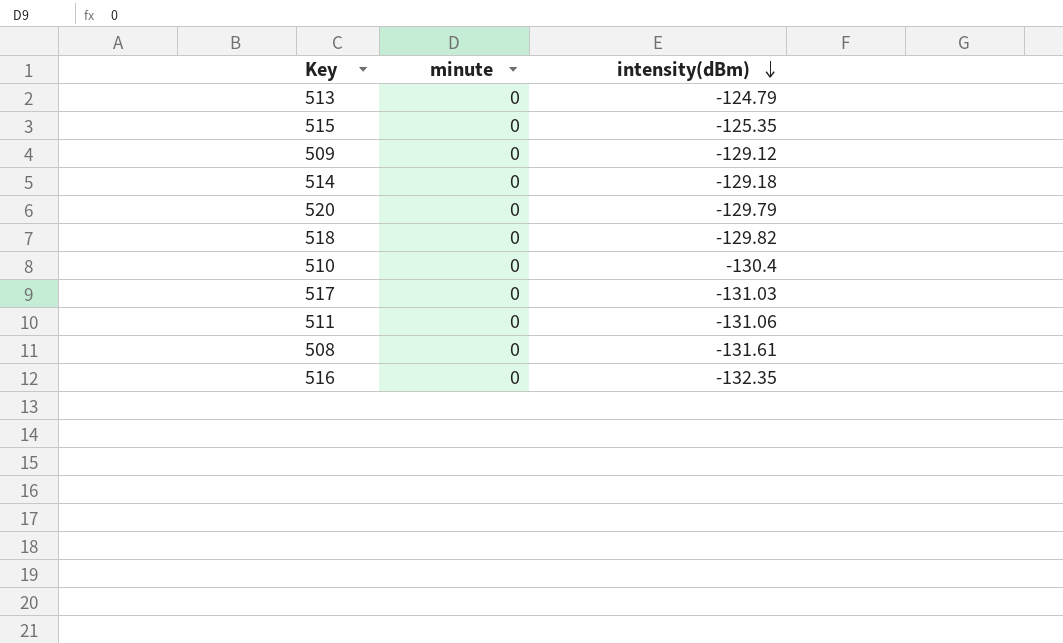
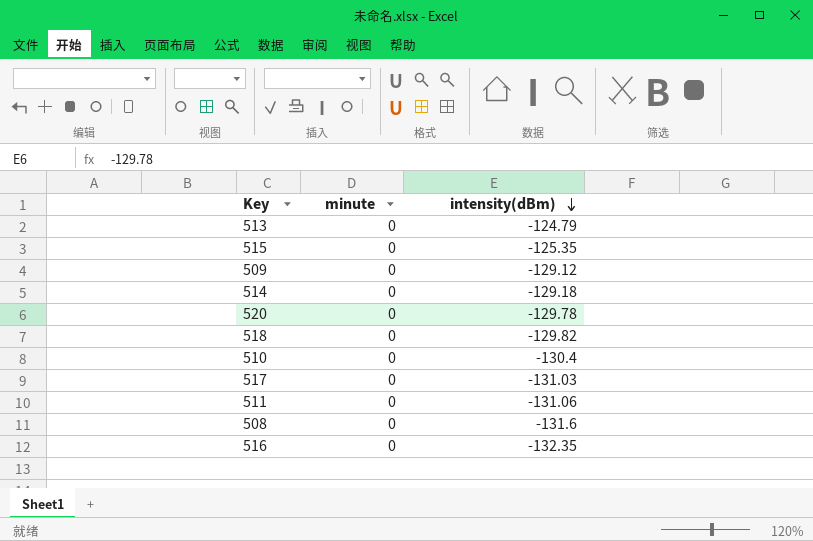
520 | intensity(dBm): -129.79 -> -129.78
508 | intensity(dBm): -131.61 -> -131.6

